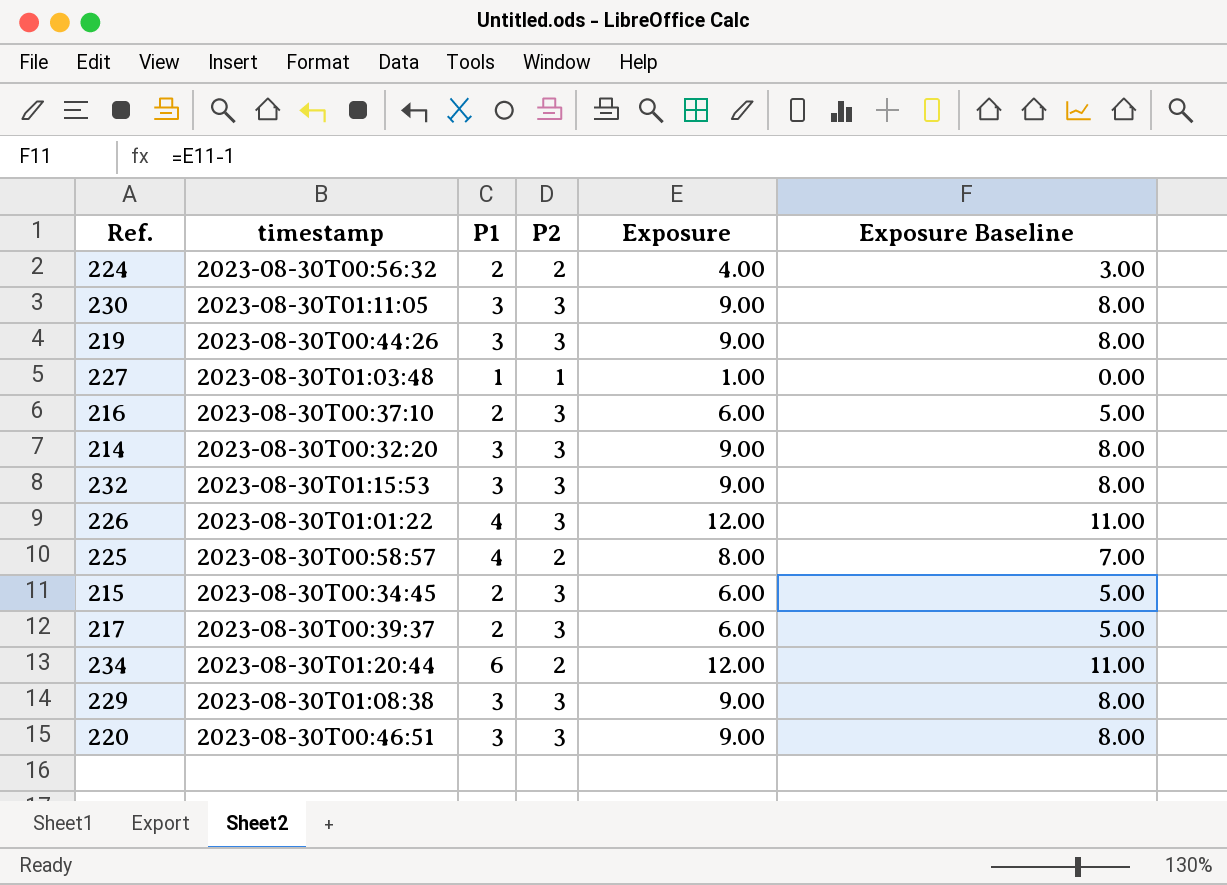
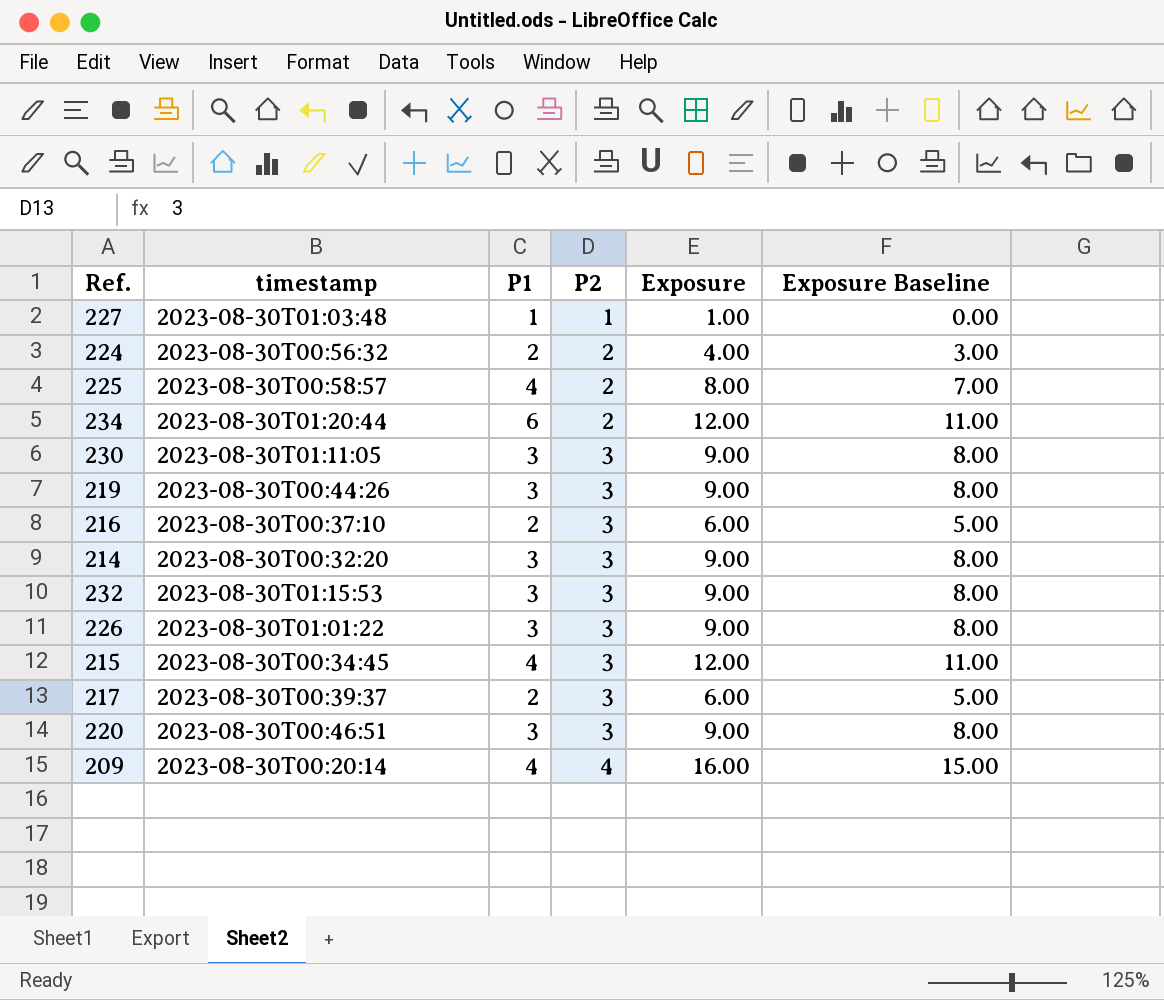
row order: none -> P2 ascending
row 229: 2023-08-30T01:08:38 | 3 | 3 | 9.00 | 8.00 -> none
226 | P1: 4 -> 3
226 | Exposure: 12.00 -> 9.00
226 | Exposure Baseline: 11.00 -> 8.00
215 | P1: 2 -> 4
215 | Exposure: 6.00 -> 12.00
215 | Exposure Baseline: 5.00 -> 11.00
row 209: none -> 2023-08-30T00:20:14 | 4 | 4 | 16.00 | 15.00

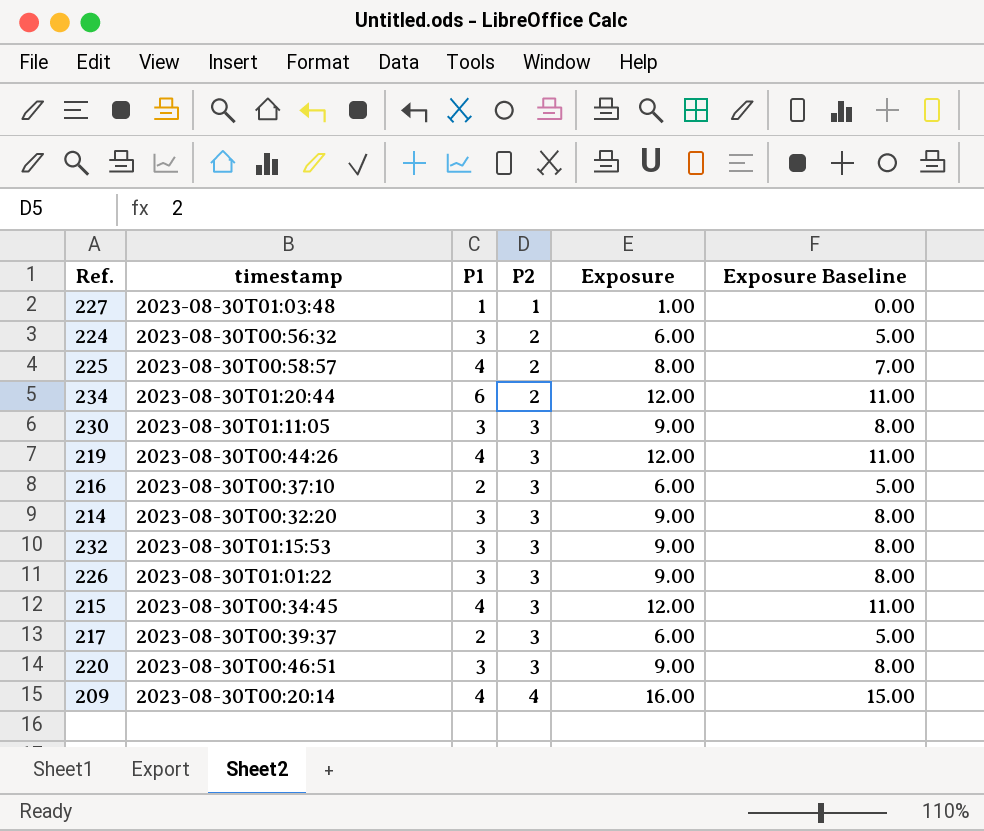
224 | P1: 2 -> 3
224 | Exposure: 4.00 -> 6.00
224 | Exposure Baseline: 3.00 -> 5.00
219 | P1: 3 -> 4
219 | Exposure: 9.00 -> 12.00
219 | Exposure Baseline: 8.00 -> 11.00

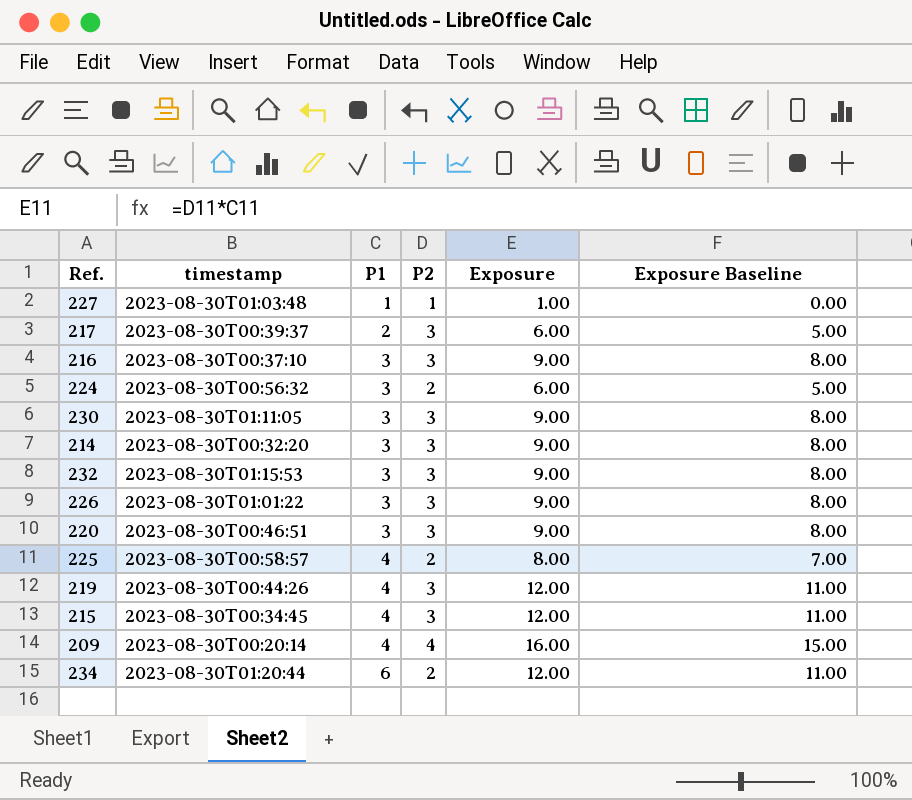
row order: P2 ascending -> P1 ascending
216 | P1: 2 -> 3
216 | Exposure: 6.00 -> 9.00
216 | Exposure Baseline: 5.00 -> 8.00

